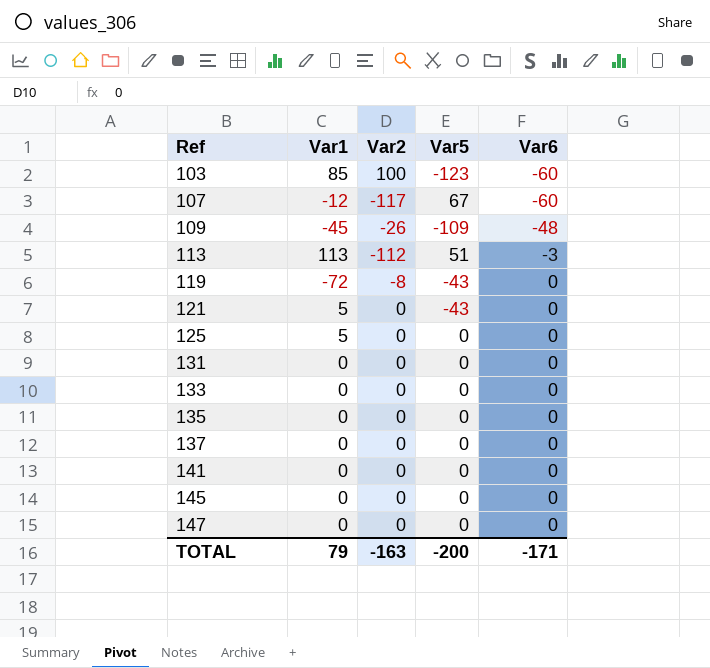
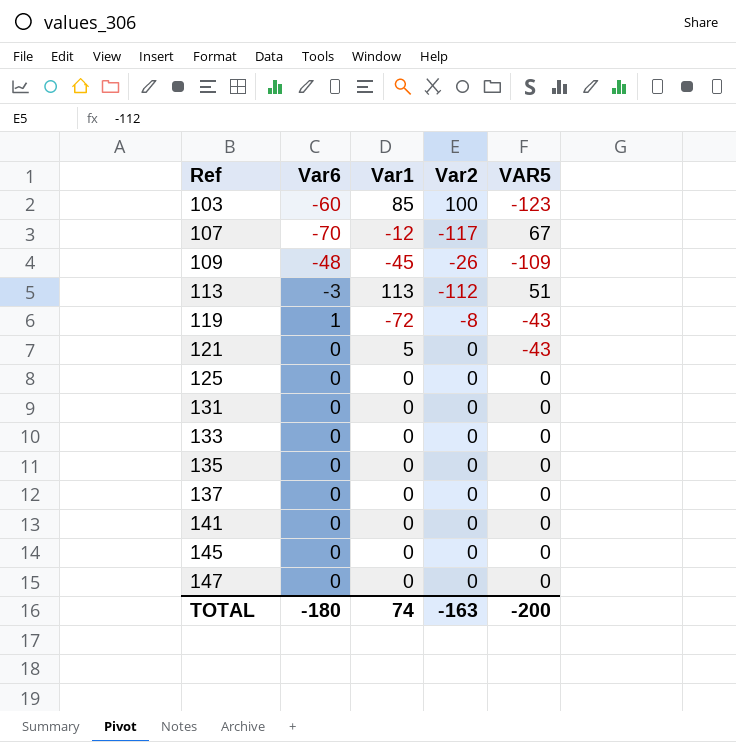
column Var6 | position: 5 -> 2
column name: Var5 -> VAR5
107 | Var6: -60 -> -70
119 | Var6: 0 -> 1
125 | Var1: 5 -> 0
TOTAL | Var6: -171 -> -180
TOTAL | Var1: 79 -> 74

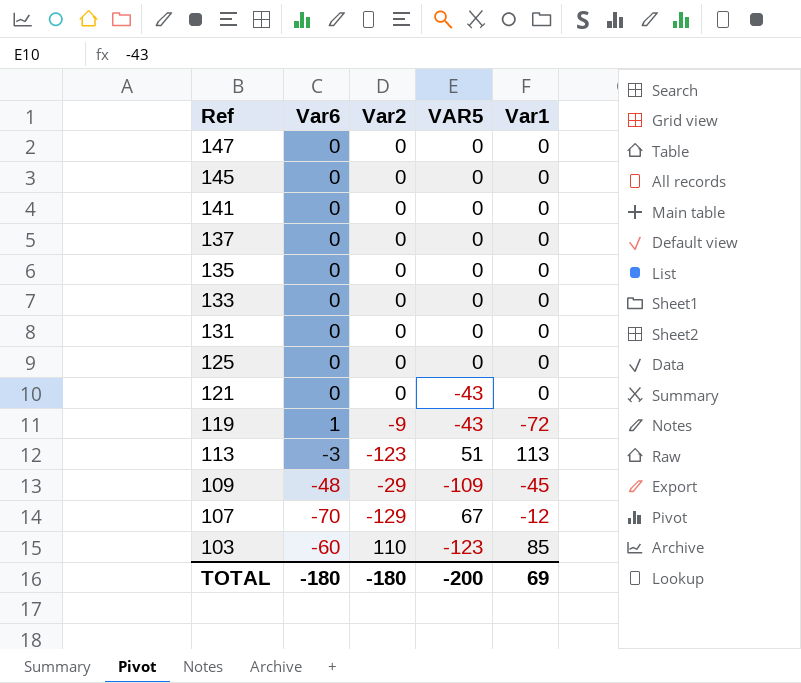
row order: Ref ascending -> Ref descending
column Var1 | position: 3 -> 5
121 | Var1: 5 -> 0
119 | Var2: -8 -> -9
113 | Var2: -112 -> -123
109 | Var2: -26 -> -29
107 | Var2: -117 -> -129
103 | Var2: 100 -> 110
TOTAL | Var2: -163 -> -180
TOTAL | Var1: 74 -> 69

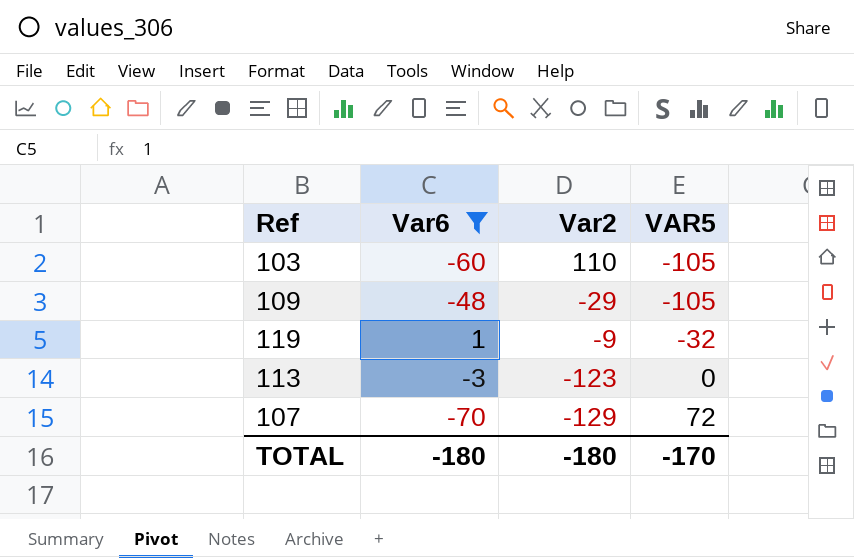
filter: none -> Var6 != 0
row order: Ref descending -> VAR5 ascending
column Var1 | position: 5 -> none
103 | VAR5: -123 -> -105
109 | VAR5: -109 -> -105
119 | VAR5: -43 -> -32
113 | VAR5: 51 -> 0
107 | VAR5: 67 -> 72
TOTAL | VAR5: -200 -> -170

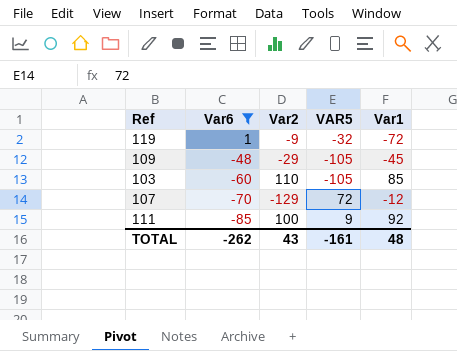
row order: VAR5 ascending -> Var6 descending
column Var1 | position: none -> 5
row 113: -3 | -123 | 0 -> none
row 111: none -> -85 | 100 | 9 | 92
TOTAL | Var6: -180 -> -262
TOTAL | Var2: -180 -> 43
TOTAL | VAR5: -170 -> -161

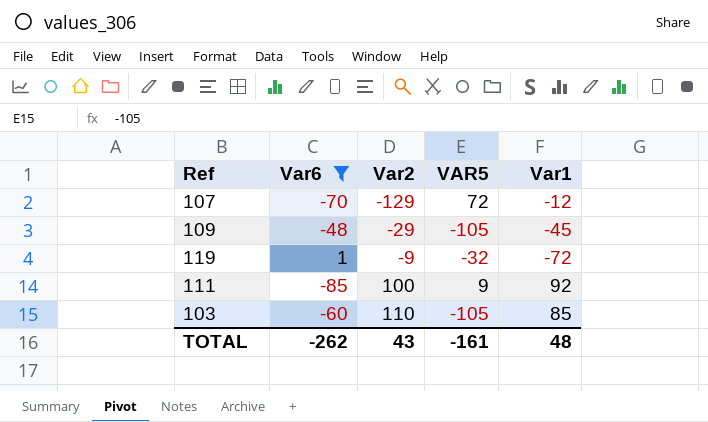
row order: Var6 descending -> Var2 ascending

